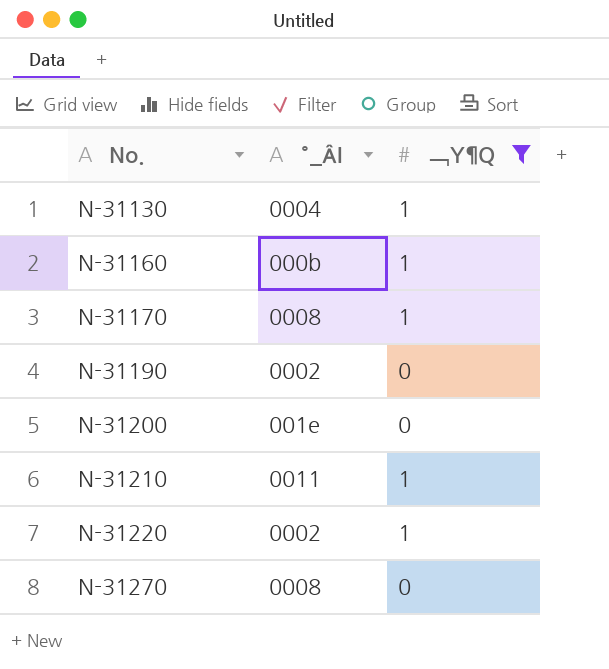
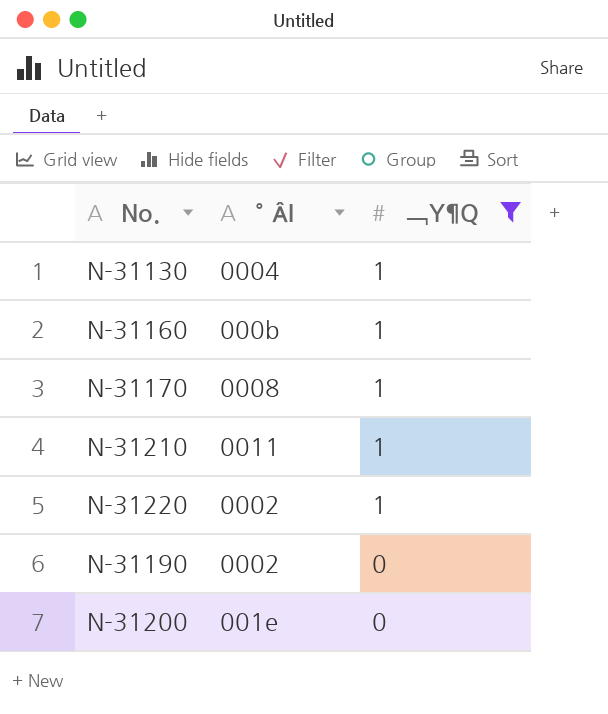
row order: No. ascending -> ¬Y¶Q descending
column name: °_ÂI -> ° ÂI
row N-31270: 0008 | 0 -> none

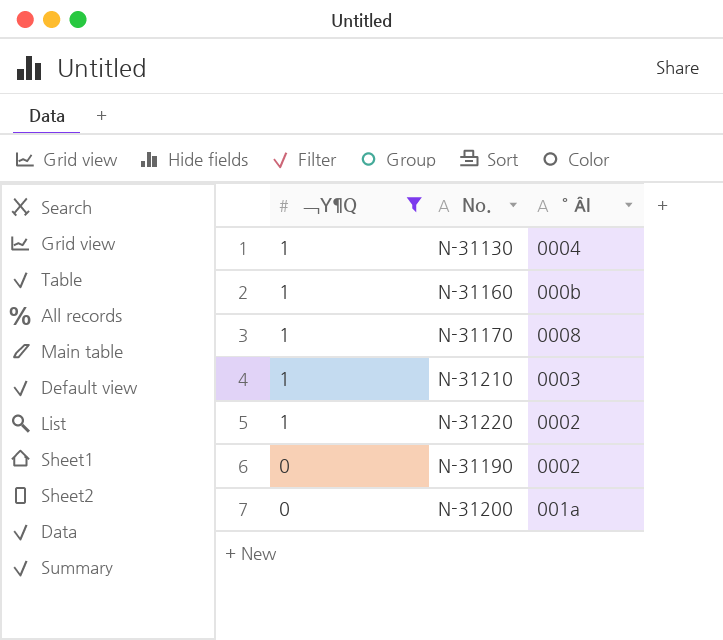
column ¬Y¶Q | position: 3 -> 1
N-31210 | ° ÂI: 0011 -> 0003
N-31200 | ° ÂI: 001e -> 001a

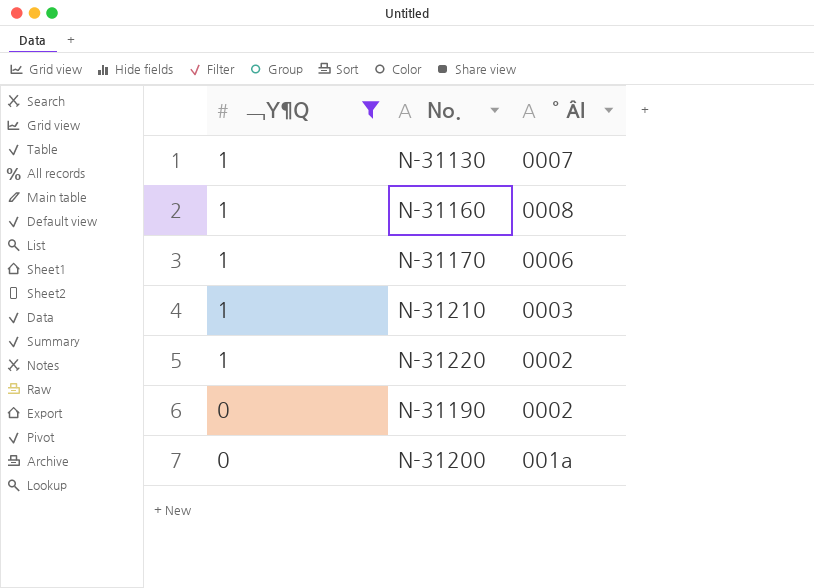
N-31130 | ° ÂI: 0004 -> 0007
N-31160 | ° ÂI: 000b -> 0008
N-31170 | ° ÂI: 0008 -> 0006

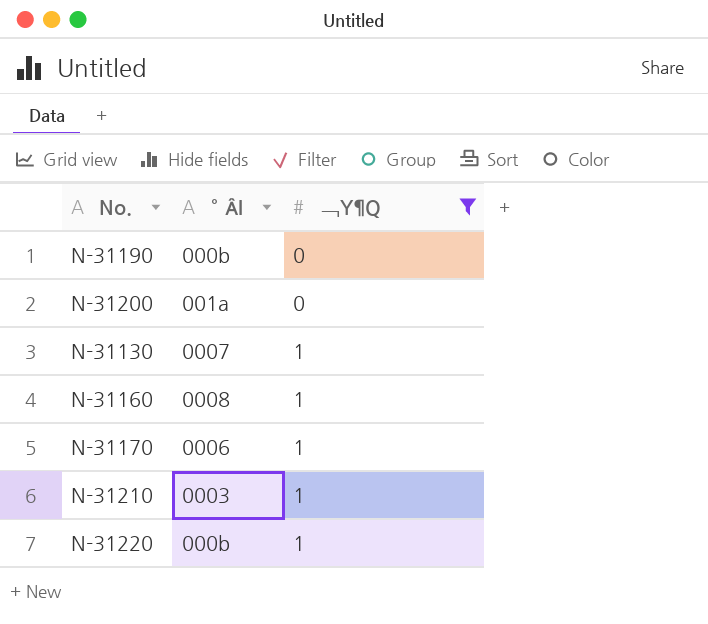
row order: ¬Y¶Q descending -> ¬Y¶Q ascending
column ¬Y¶Q | position: 1 -> 3
N-31190 | ° ÂI: 0002 -> 000b
N-31220 | ° ÂI: 0002 -> 000b

